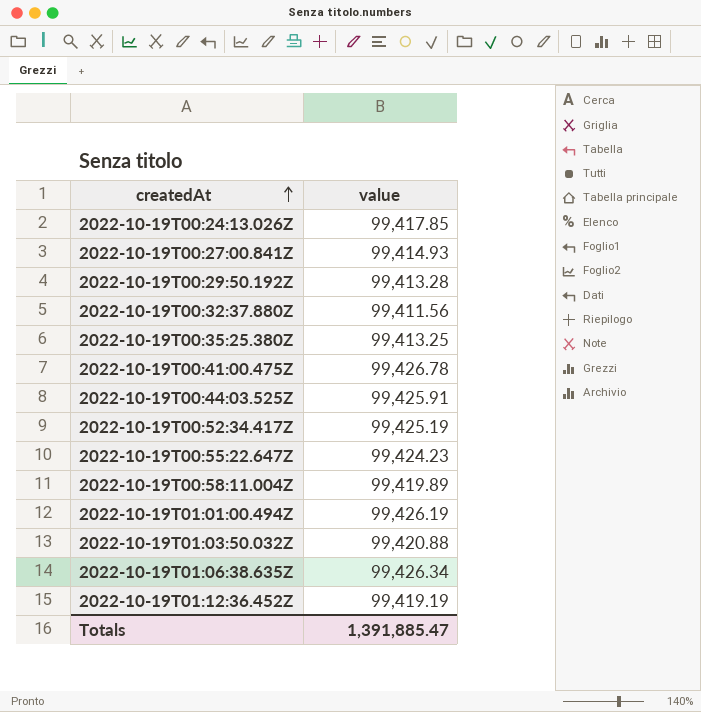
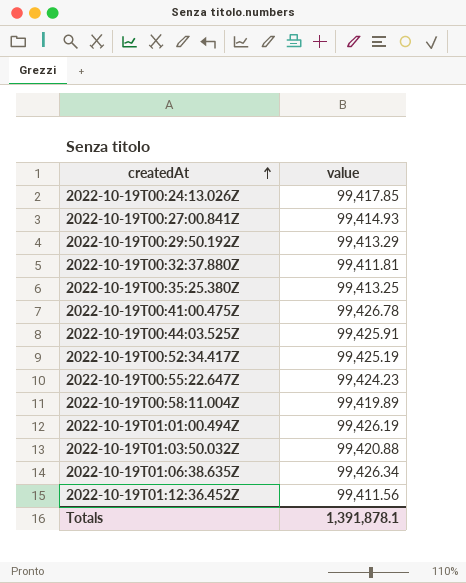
2022-10-19T00:29:50.192Z | value: 99,413.28 -> 99,413.29
2022-10-19T00:32:37.880Z | value: 99,411.56 -> 99,411.81
2022-10-19T01:12:36.452Z | value: 99,419.19 -> 99,411.56
Totals | value: 1,391,885.47 -> 1,391,878.1

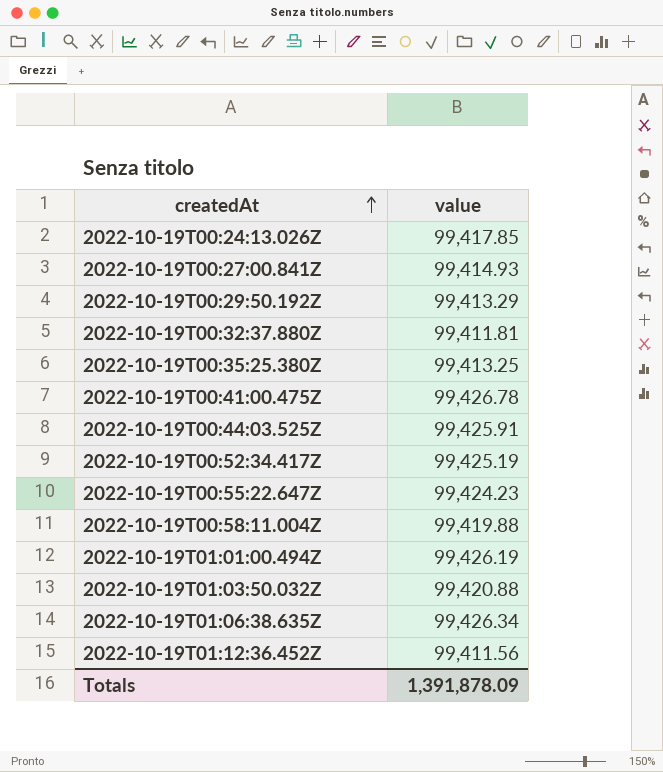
2022-10-19T00:58:11.004Z | value: 99,419.89 -> 99,419.88
Totals | value: 1,391,878.1 -> 1,391,878.09

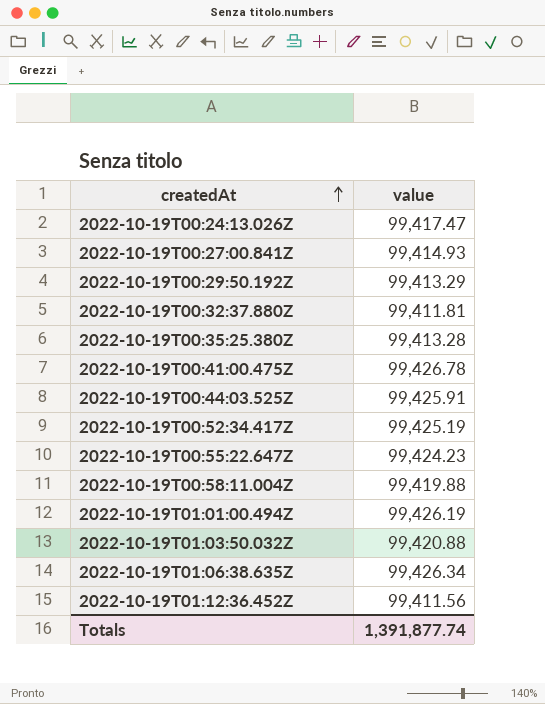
2022-10-19T00:24:13.026Z | value: 99,417.85 -> 99,417.47
2022-10-19T00:35:25.380Z | value: 99,413.25 -> 99,413.28
Totals | value: 1,391,878.09 -> 1,391,877.74

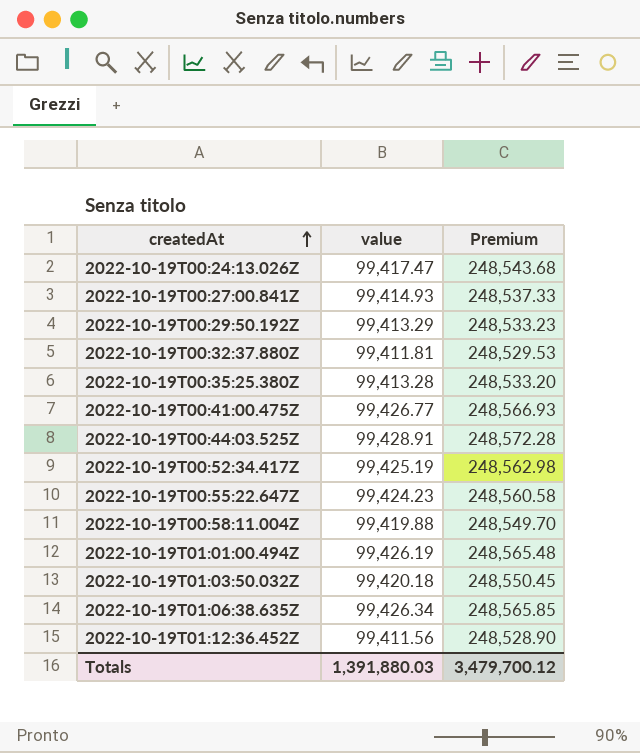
column Premium | formula: none -> [value] * 2.5
2022-10-19T00:41:00.475Z | value: 99,426.78 -> 99,426.77
2022-10-19T00:44:03.525Z | value: 99,425.91 -> 99,428.91
2022-10-19T01:03:50.032Z | value: 99,420.88 -> 99,420.18
Totals | value: 1,391,877.74 -> 1,391,880.03

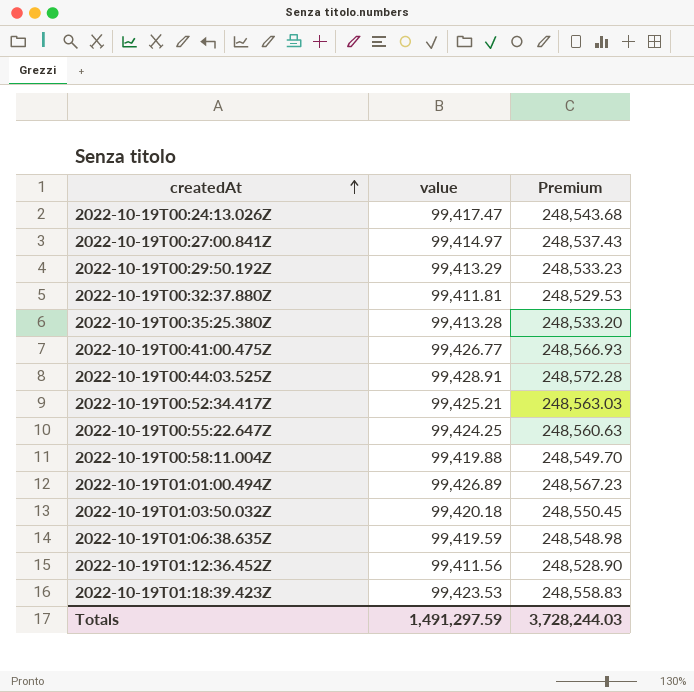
2022-10-19T00:27:00.841Z | value: 99,414.93 -> 99,414.97
2022-10-19T00:27:00.841Z | Premium: 248,537.33 -> 248,537.43
2022-10-19T00:52:34.417Z | value: 99,425.19 -> 99,425.21
2022-10-19T00:52:34.417Z | Premium: 248,562.98 -> 248,563.03
2022-10-19T00:55:22.647Z | value: 99,424.23 -> 99,424.25
2022-10-19T00:55:22.647Z | Premium: 248,560.58 -> 248,560.63
2022-10-19T01:01:00.494Z | value: 99,426.19 -> 99,426.89
2022-10-19T01:01:00.494Z | Premium: 248,565.48 -> 248,567.23
2022-10-19T01:06:38.635Z | value: 99,426.34 -> 99,419.59
2022-10-19T01:06:38.635Z | Premium: 248,565.85 -> 248,548.98
row 2022-10-19T01:18:39.423Z: none -> 99,423.53 | 248,558.83
Totals | value: 1,391,880.03 -> 1,491,297.59
Totals | Premium: 3,479,700.12 -> 3,728,244.03

